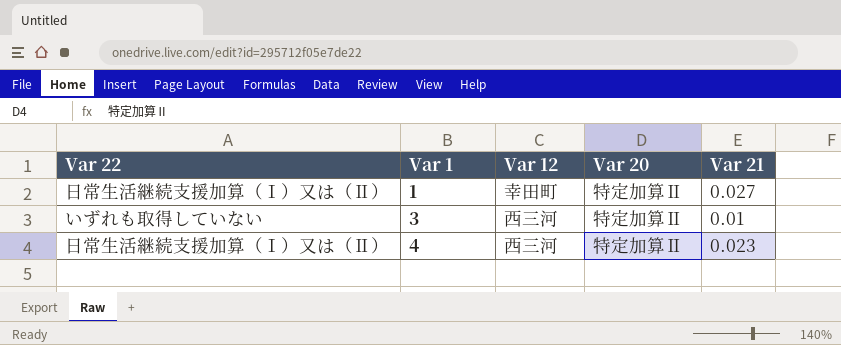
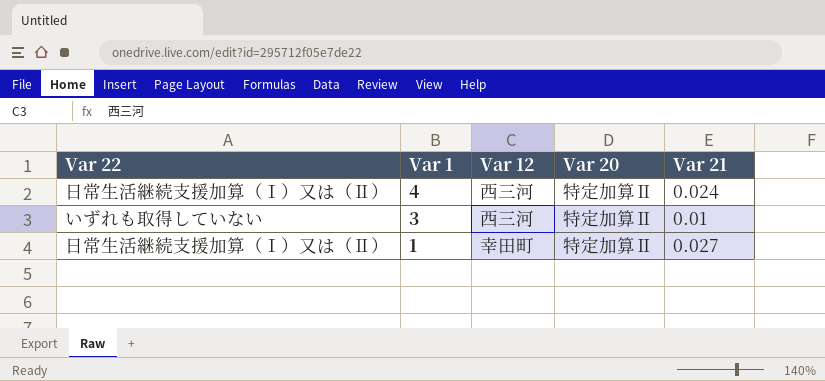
row order: Var 1 ascending -> Var 1 descending
4 | Var 21: 0.023 -> 0.024

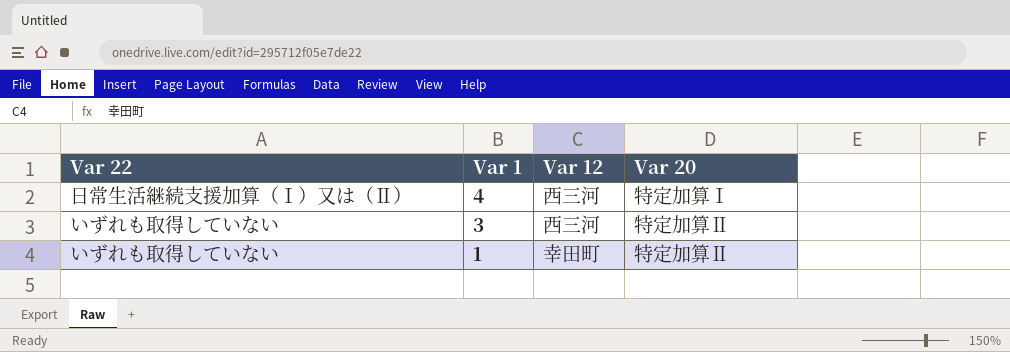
column Var 21 | position: 5 -> none
4 | Var 20: 特定加算Ⅱ -> 特定加算Ⅰ
1 | Var 22: 日常生活継続支援加算（Ⅰ）又は（Ⅱ） -> いずれも取得していない

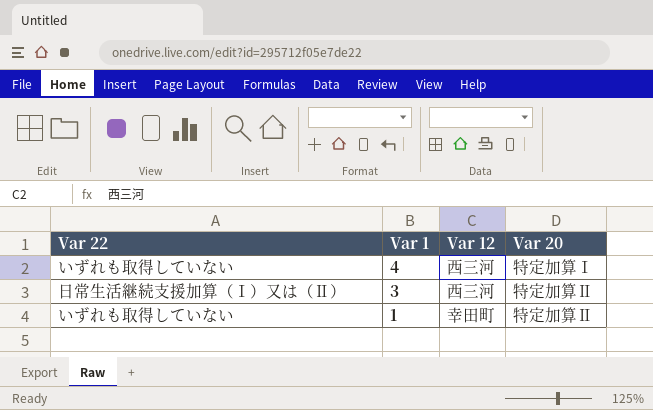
4 | Var 22: 日常生活継続支援加算（Ⅰ）又は（Ⅱ） -> いずれも取得していない
3 | Var 22: いずれも取得していない -> 日常生活継続支援加算（Ⅰ）又は（Ⅱ）

